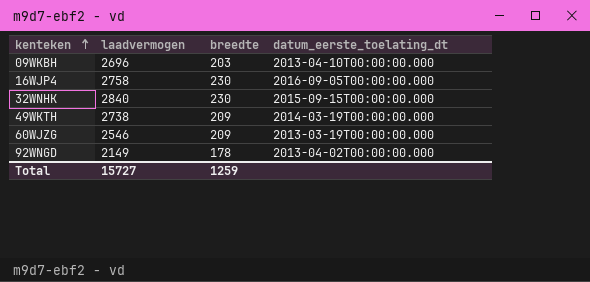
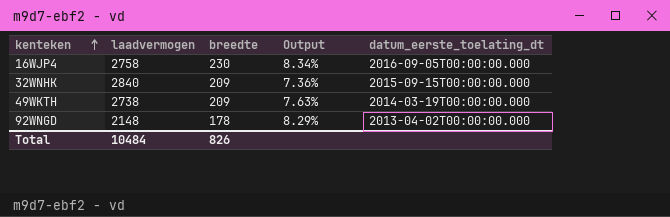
column Output | formula: none -> [breedte] / [laadvermogen]
row 09WKBH: 2696 | 203 | 2013-04-10T00:00:00.000 -> none
row 60WJZG: 2546 | 209 | 2013-03-19T00:00:00.000 -> none
32WNHK | breedte: 230 -> 209
92WNGD | laadvermogen: 2149 -> 2148
Total | laadvermogen: 15727 -> 10484
Total | breedte: 1259 -> 826

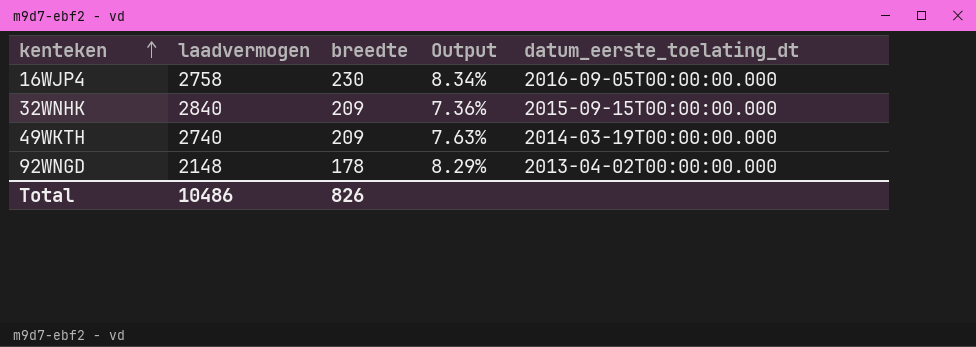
49WKTH | laadvermogen: 2738 -> 2740
Total | laadvermogen: 10484 -> 10486

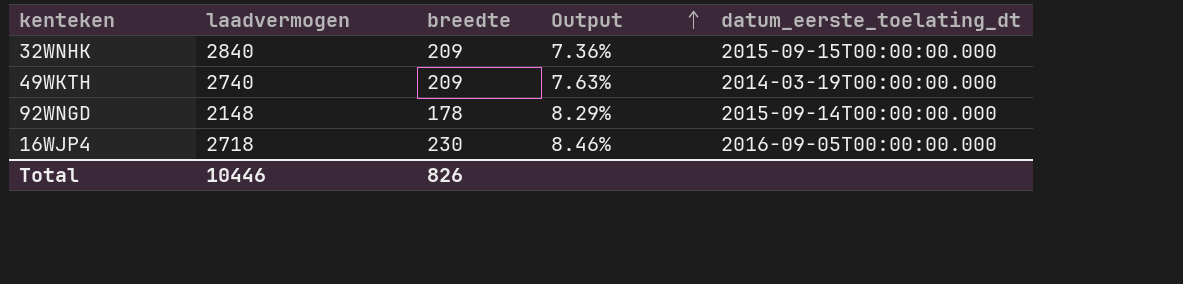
row order: kenteken ascending -> Output ascending
92WNGD | datum_eerste_toelating_dt: 2013-04-02T00:00:00.000 -> 2015-09-14T00:00:00.000
16WJP4 | laadvermogen: 2758 -> 2718
16WJP4 | Output: 8.34% -> 8.46%
Total | laadvermogen: 10486 -> 10446

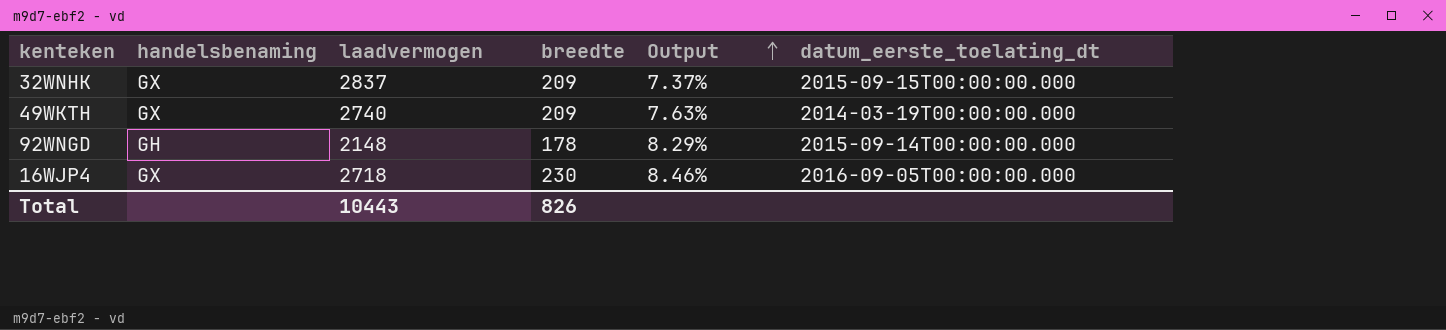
column handelsbenaming | position: none -> 2
32WNHK | laadvermogen: 2840 -> 2837
32WNHK | Output: 7.36% -> 7.37%
Total | laadvermogen: 10446 -> 10443

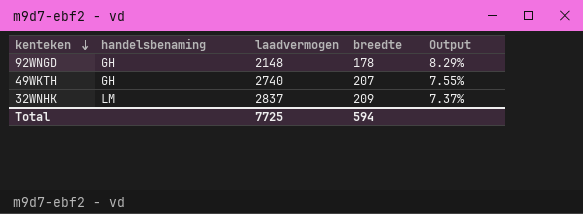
row order: Output ascending -> kenteken descending
column datum_eerste_toelating_dt | position: 6 -> none
row 16WJP4: GX | 2718 | 230 | 8.46% | 2016-09-05T00:00:00.000 -> none
49WKTH | handelsbenaming: GX -> GH
49WKTH | breedte: 209 -> 207
49WKTH | Output: 7.63% -> 7.55%
32WNHK | handelsbenaming: GX -> LM
Total | laadvermogen: 10443 -> 7725
Total | breedte: 826 -> 594

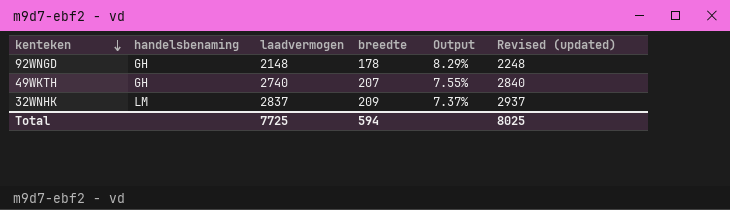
column Revised (updated) | formula: none -> [laadvermogen] + 100

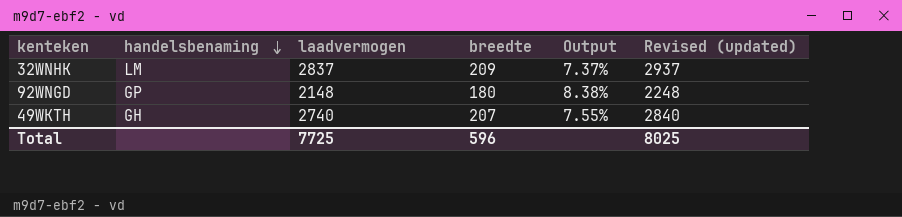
row order: kenteken descending -> handelsbenaming descending
92WNGD | handelsbenaming: GH -> GP
92WNGD | breedte: 178 -> 180
92WNGD | Output: 8.29% -> 8.38%
Total | breedte: 594 -> 596

